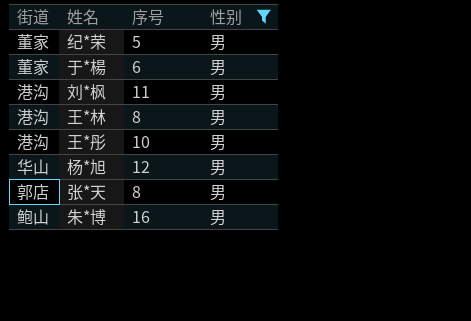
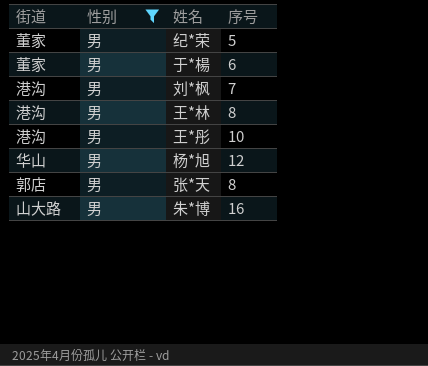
column 性别 | position: 4 -> 2
刘*枫 | 序号: 11 -> 7
朱*博 | 街道: 鲍山 -> 山大路

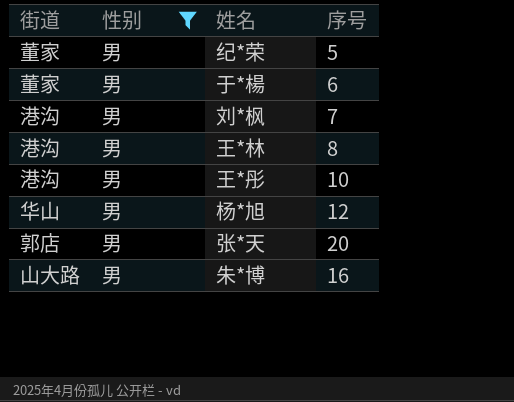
张*天 | 序号: 8 -> 20

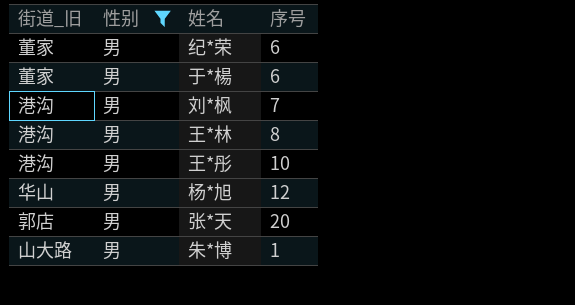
column name: 街道 -> 街道_旧
纪*荣 | 序号: 5 -> 6
朱*博 | 序号: 16 -> 1

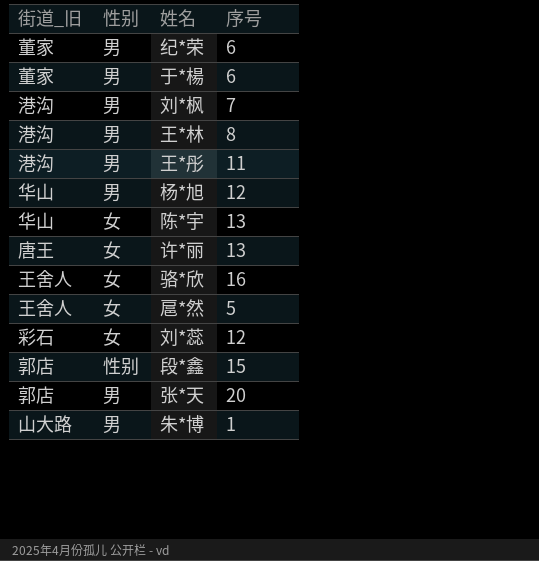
filter: 性别 = 男 -> none
王*彤 | 序号: 10 -> 11

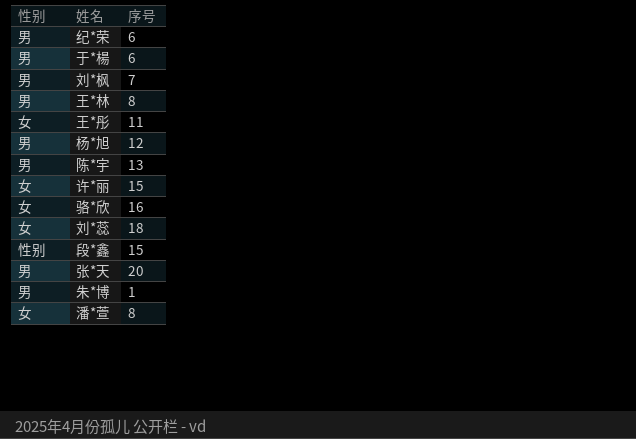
column 街道_旧 | position: 1 -> none
row 扈*然: 王舍人 | 女 | 5 -> none
王*彤 | 性别: 男 -> 女
陈*宇 | 性别: 女 -> 男
许*丽 | 序号: 13 -> 15
刘*蕊 | 序号: 12 -> 18
row 潘*萱: none -> 女 | 8

